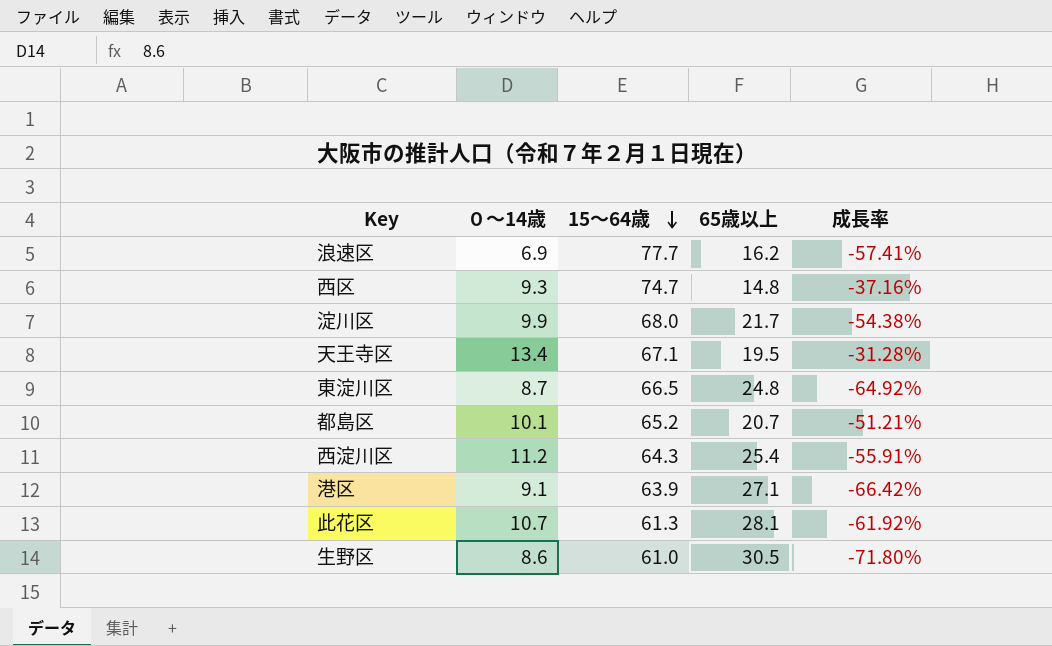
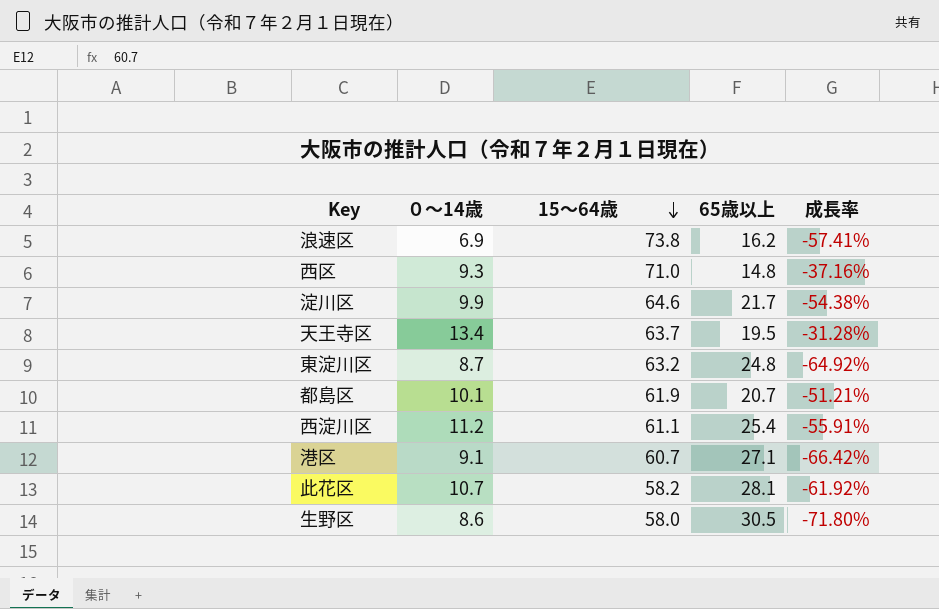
浪速区 | 15～64歳: 77.7 -> 73.8
西区 | 15～64歳: 74.7 -> 71.0
淀川区 | 15～64歳: 68.0 -> 64.6
天王寺区 | 15～64歳: 67.1 -> 63.7
東淀川区 | 15～64歳: 66.5 -> 63.2
都島区 | 15～64歳: 65.2 -> 61.9
西淀川区 | 15～64歳: 64.3 -> 61.1
港区 | 15～64歳: 63.9 -> 60.7
此花区 | 15～64歳: 61.3 -> 58.2
生野区 | 15～64歳: 61.0 -> 58.0

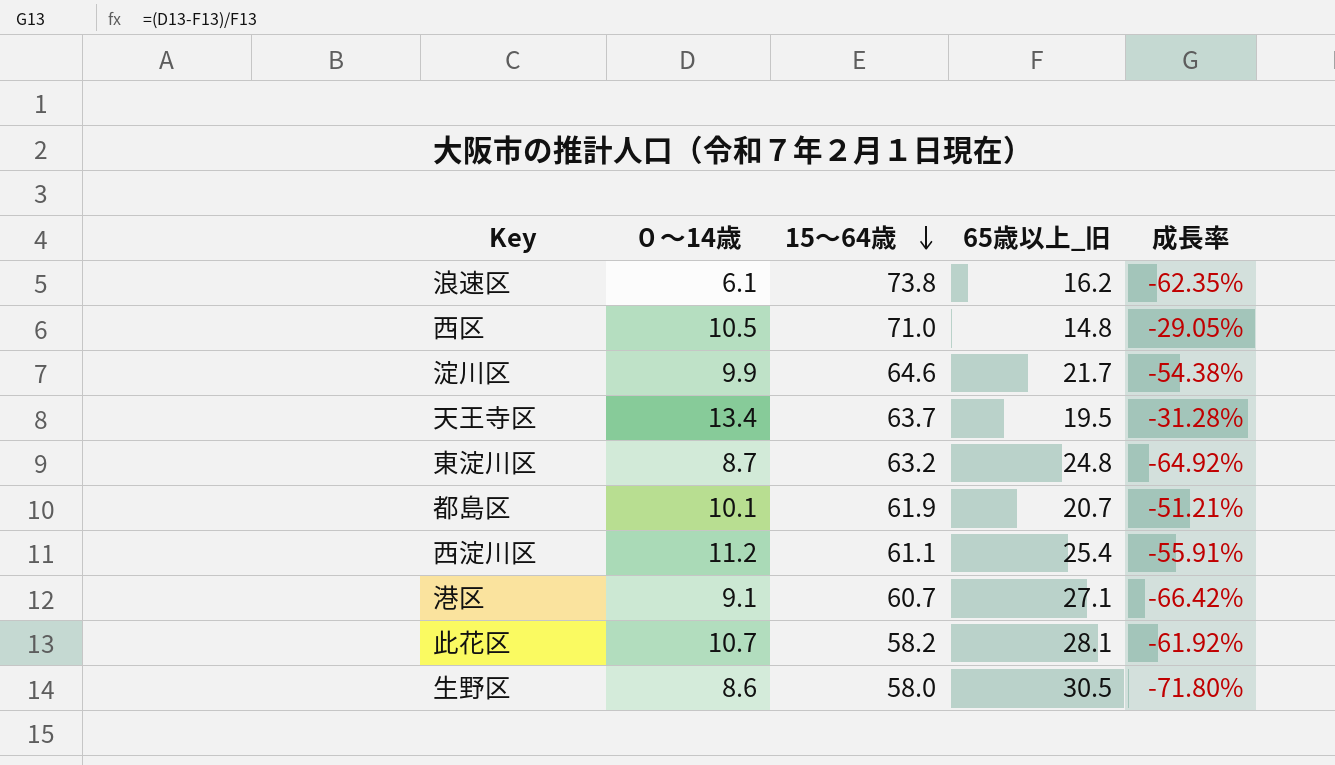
column name: 65歳以上 -> 65歳以上_旧
浪速区 | ０～14歳: 6.9 -> 6.1
浪速区 | 成長率: -57.41% -> -62.35%
西区 | ０～14歳: 9.3 -> 10.5
西区 | 成長率: -37.16% -> -29.05%

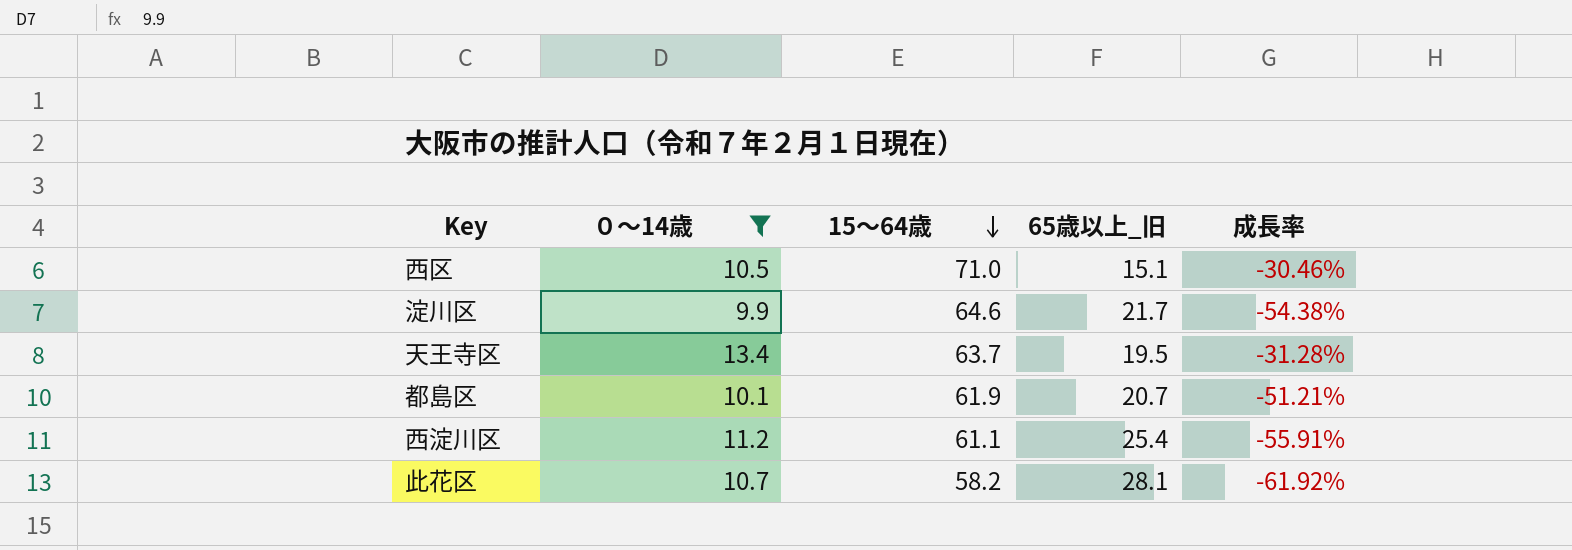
filter: none -> ０～14歳 >= 9.9
西区 | 65歳以上_旧: 14.8 -> 15.1
西区 | 成長率: -29.05% -> -30.46%

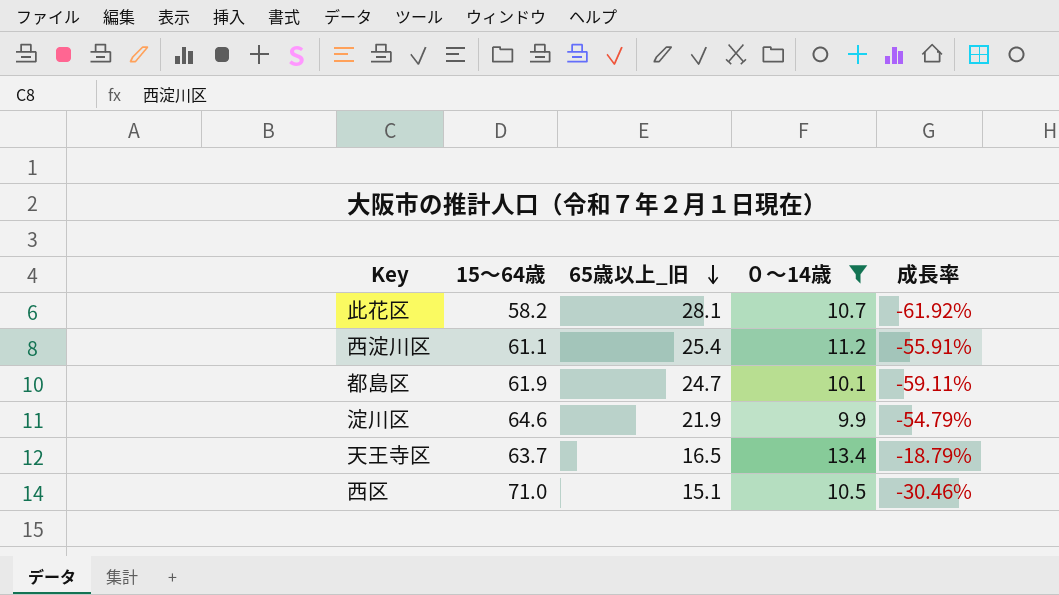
row order: 15～64歳 descending -> 65歳以上_旧 descending
column ０～14歳 | position: 2 -> 4
都島区 | 65歳以上_旧: 20.7 -> 24.7
都島区 | 成長率: -51.21% -> -59.11%
淀川区 | 65歳以上_旧: 21.7 -> 21.9
淀川区 | 成長率: -54.38% -> -54.79%
天王寺区 | 65歳以上_旧: 19.5 -> 16.5
天王寺区 | 成長率: -31.28% -> -18.79%

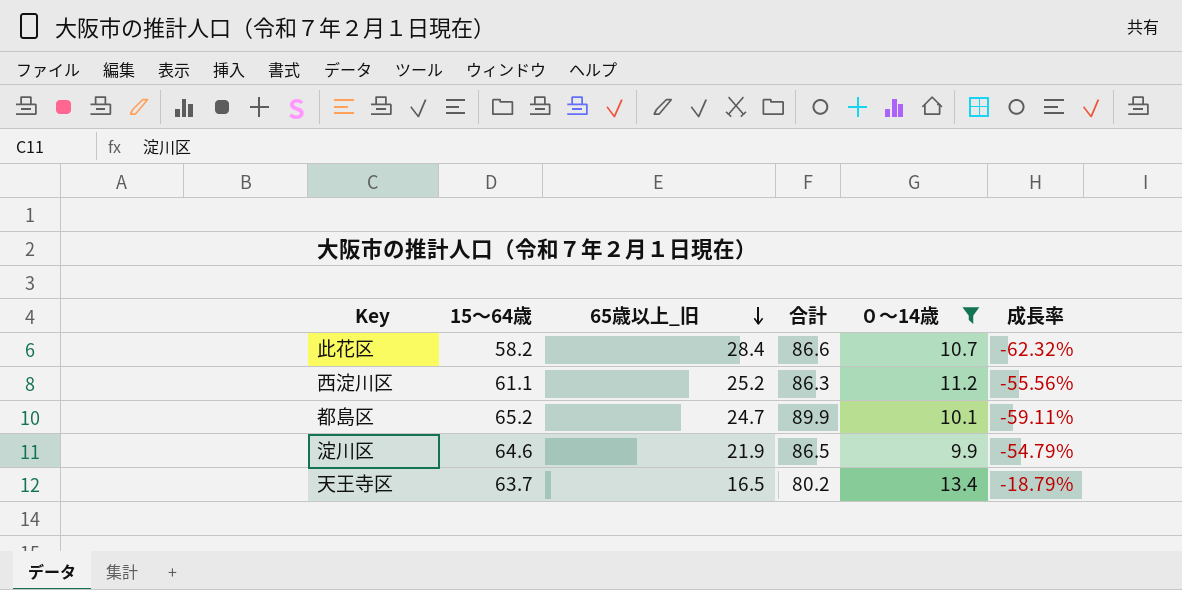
column 合計 | formula: none -> [15～64歳] + [65歳以上_旧]
row 西区: 71.0 | 15.1 | 10.5 | -30.46% -> none
此花区 | 65歳以上_旧: 28.1 -> 28.4
此花区 | 成長率: -61.92% -> -62.32%
西淀川区 | 65歳以上_旧: 25.4 -> 25.2
西淀川区 | 成長率: -55.91% -> -55.56%
都島区 | 15～64歳: 61.9 -> 65.2

